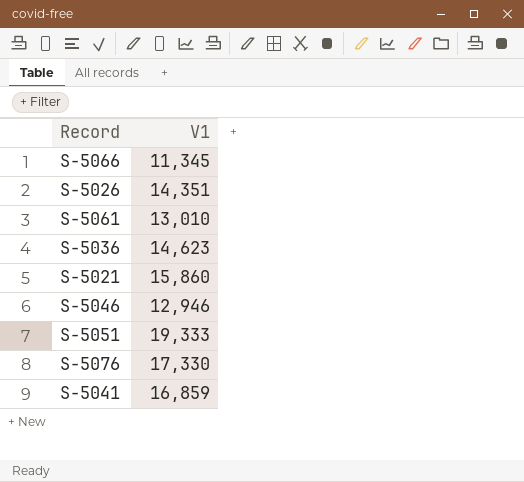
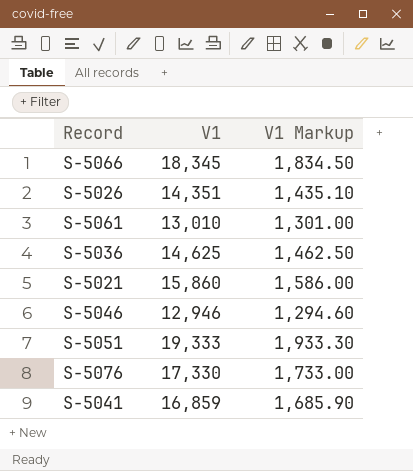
column V1 Markup | formula: none -> [V1] * 0.1
S-5066 | V1: 11,345 -> 18,345
S-5036 | V1: 14,623 -> 14,625

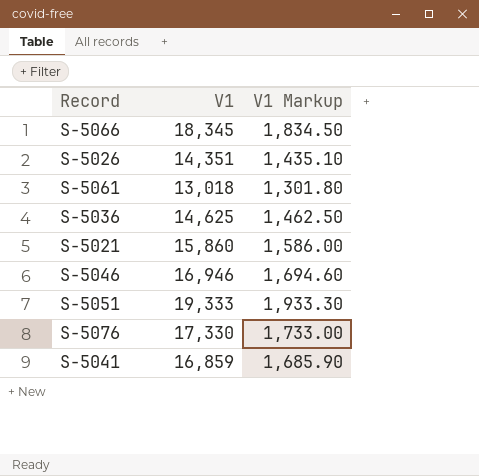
S-5061 | V1: 13,010 -> 13,018
S-5061 | V1 Markup: 1,301.00 -> 1,301.80
S-5046 | V1: 12,946 -> 16,946
S-5046 | V1 Markup: 1,294.60 -> 1,694.60

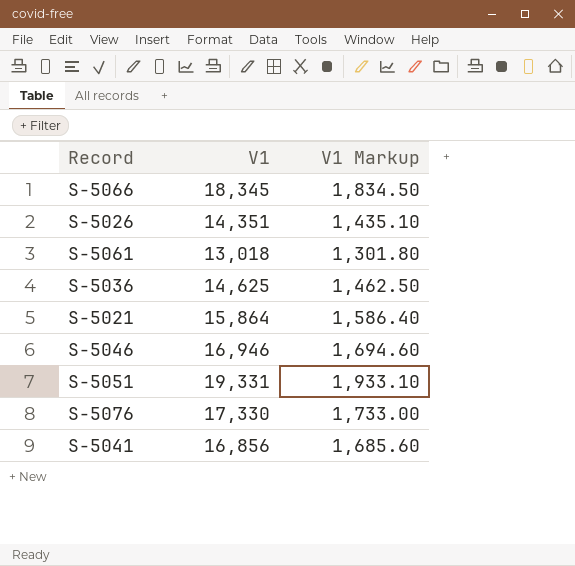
S-5021 | V1: 15,860 -> 15,864
S-5021 | V1 Markup: 1,586.00 -> 1,586.40
S-5051 | V1: 19,333 -> 19,331
S-5051 | V1 Markup: 1,933.30 -> 1,933.10
S-5041 | V1: 16,859 -> 16,856
S-5041 | V1 Markup: 1,685.90 -> 1,685.60

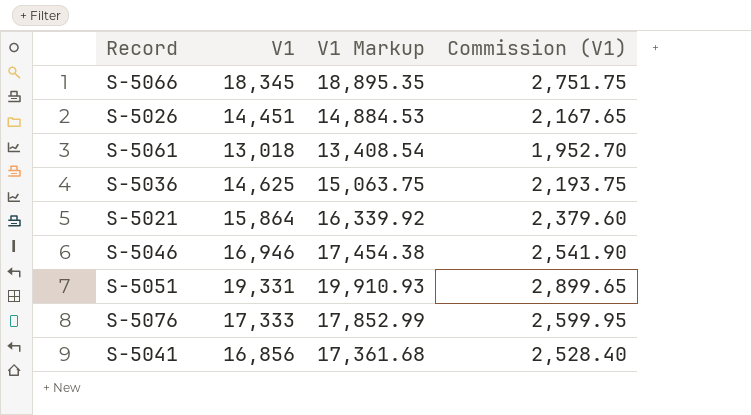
column V1 Markup | formula: [V1] * 0.1 -> [V1] * 1.03
column Commission (V1) | formula: none -> [V1] * 0.15
S-5026 | V1: 14,351 -> 14,451
S-5076 | V1: 17,330 -> 17,333

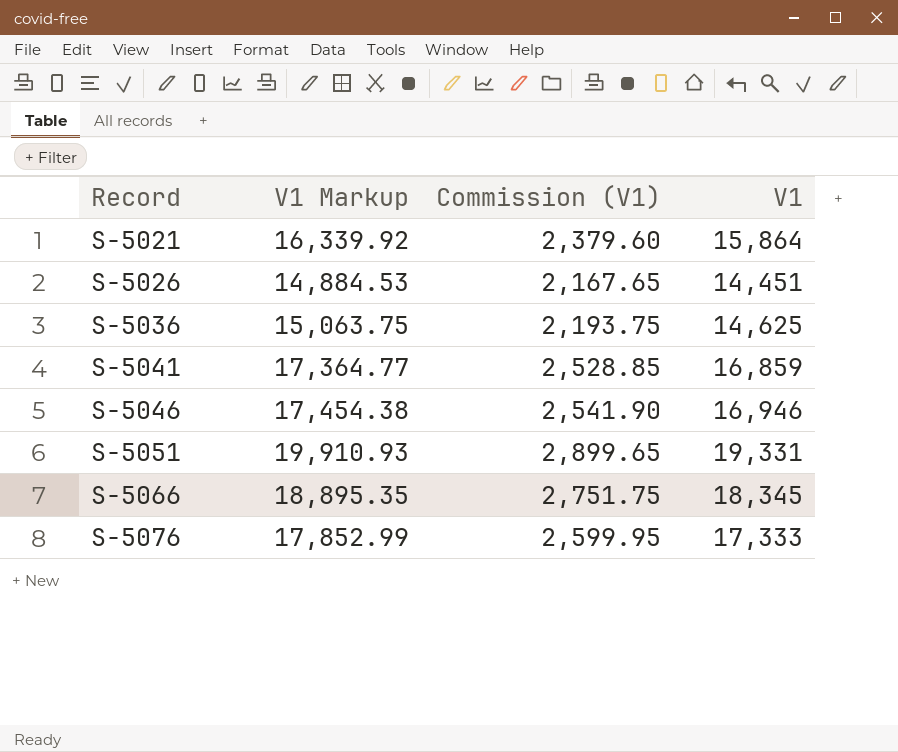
row order: none -> Record ascending
column V1 | position: 2 -> 4
row S-5061: 13,018 | 13,408.54 | 1,952.70 -> none
S-5041 | V1 Markup: 17,361.68 -> 17,364.77
S-5041 | Commission (V1): 2,528.40 -> 2,528.85
S-5041 | V1: 16,856 -> 16,859

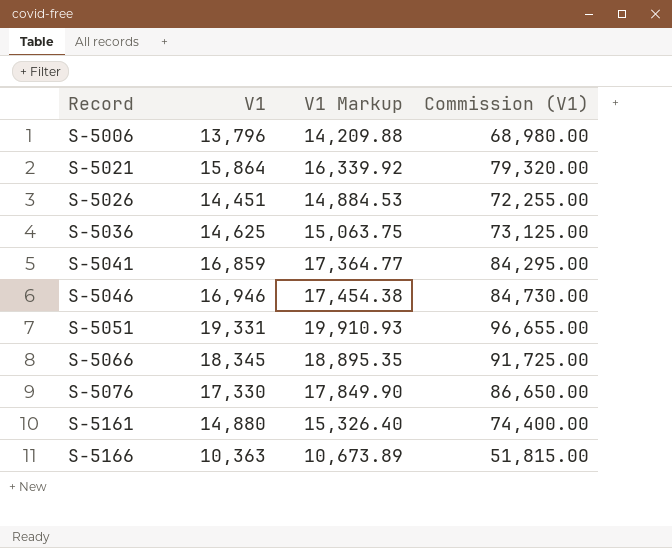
column V1 | position: 4 -> 2
column Commission (V1) | formula: [V1] * 0.15 -> [V1] * 5
row S-5006: none -> 13,796 | 14,209.88 | 68,980.00
S-5076 | V1: 17,333 -> 17,330
S-5076 | V1 Markup: 17,852.99 -> 17,849.90
row S-5161: none -> 14,880 | 15,326.40 | 74,400.00
row S-5166: none -> 10,363 | 10,673.89 | 51,815.00

